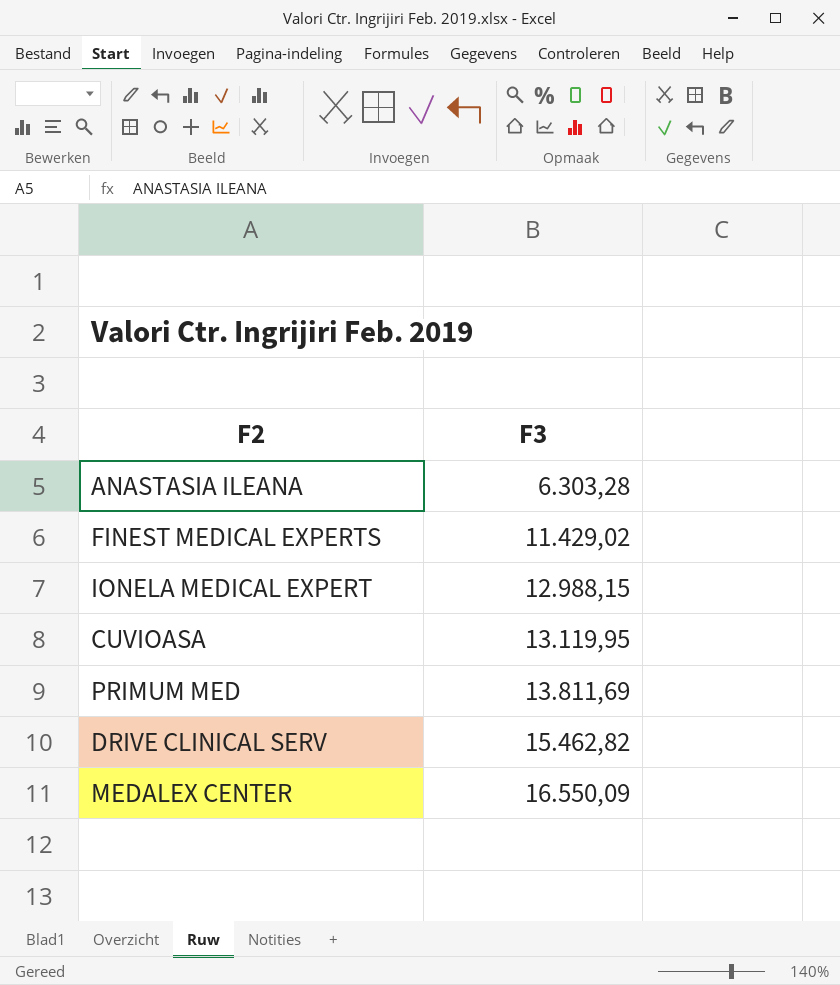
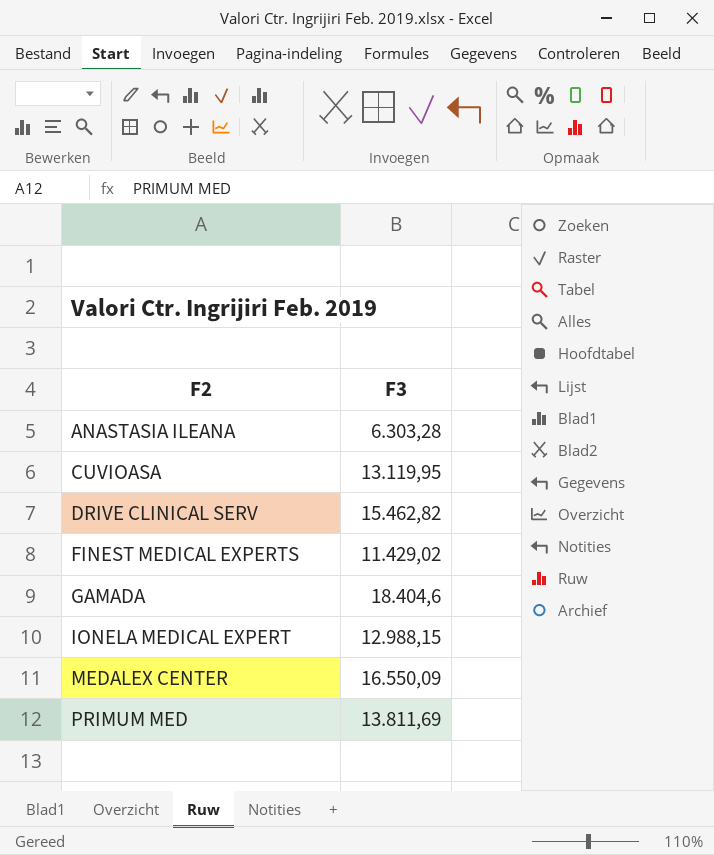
row order: F3 ascending -> F2 ascending
row GAMADA: none -> 18.404,6

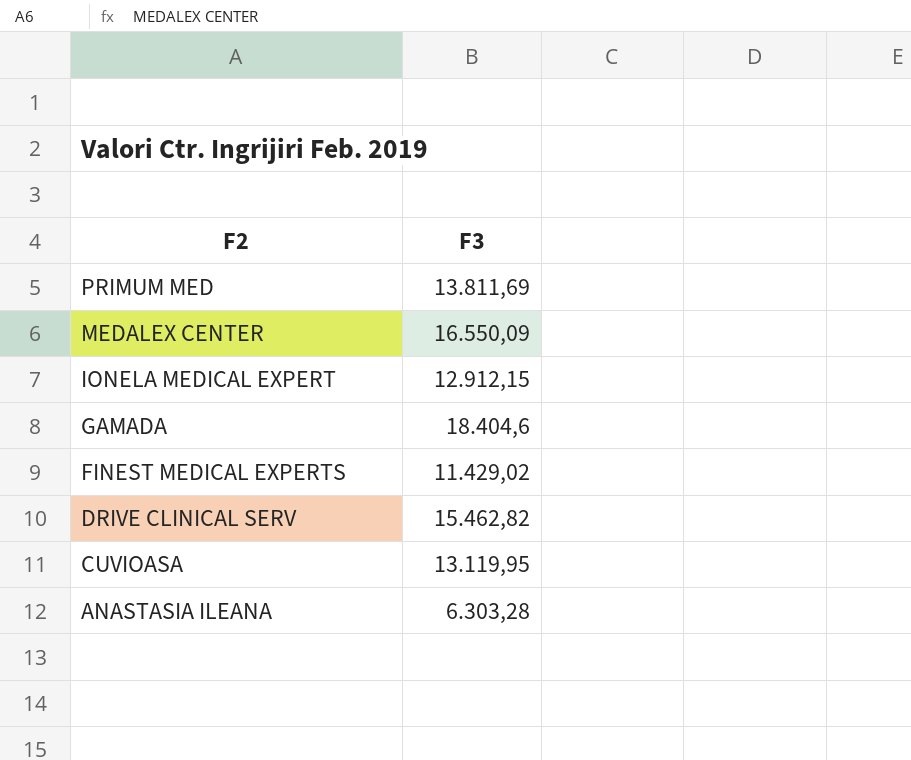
row order: F2 ascending -> F2 descending
IONELA MEDICAL EXPERT | F3: 12.988,15 -> 12.912,15

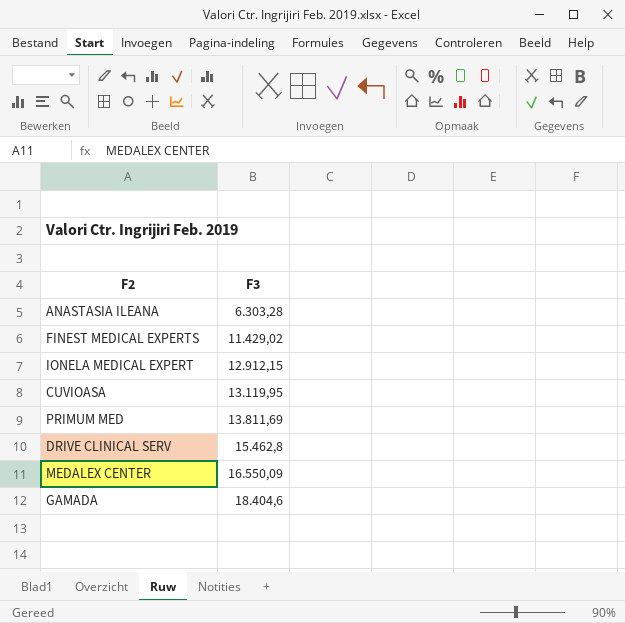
row order: F2 descending -> F3 ascending
DRIVE CLINICAL SERV | F3: 15.462,82 -> 15.462,8

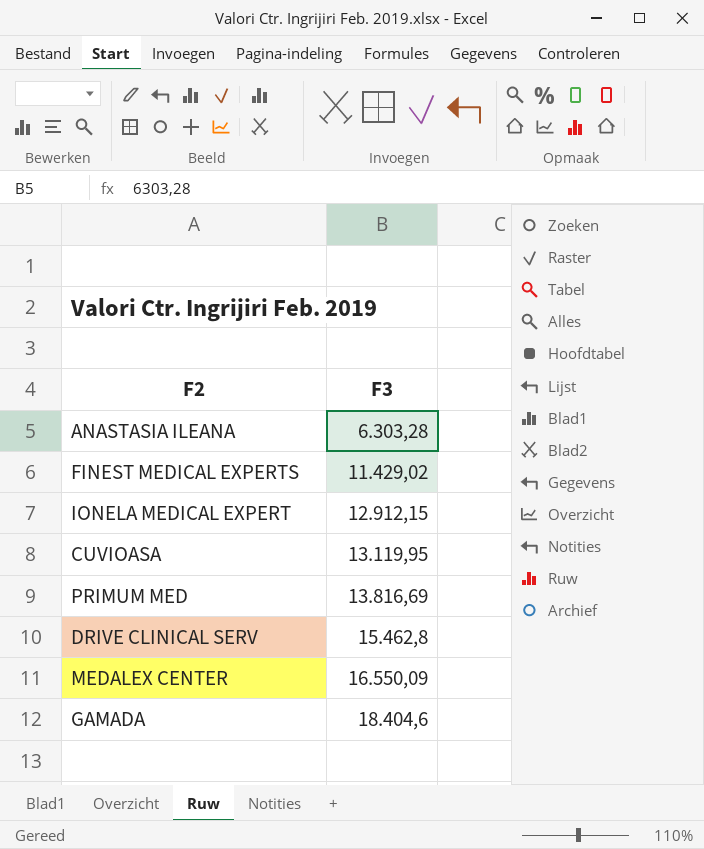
PRIMUM MED | F3: 13.811,69 -> 13.816,69

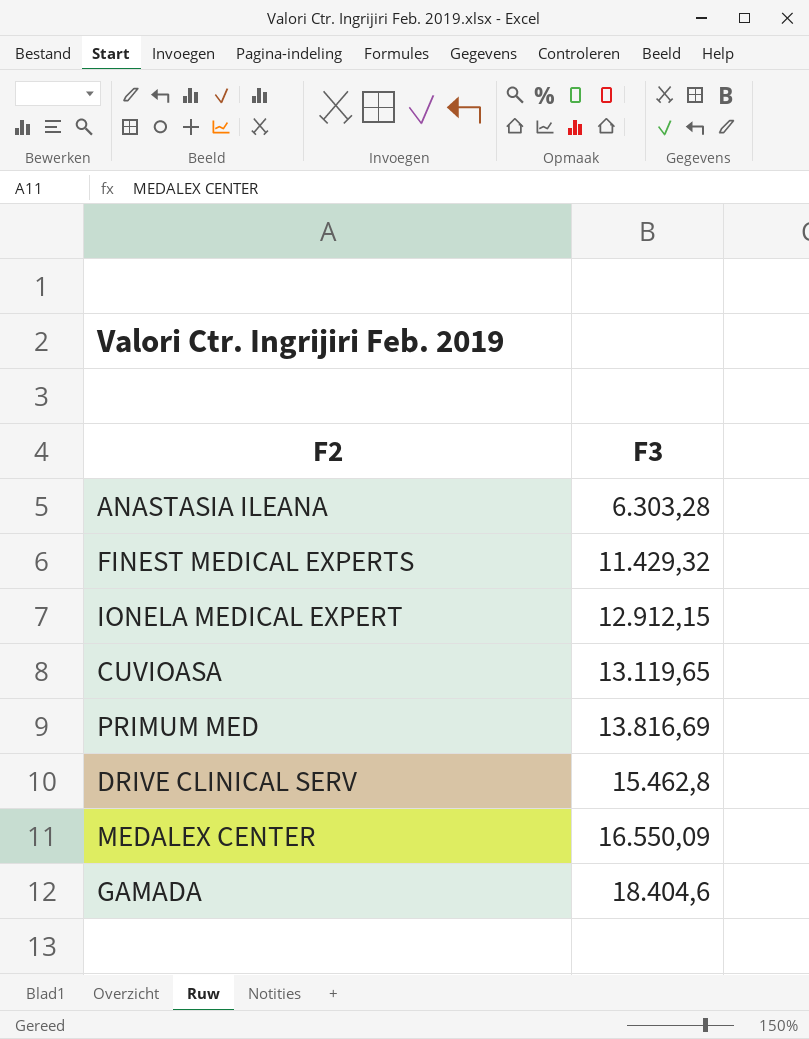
FINEST MEDICAL EXPERTS | F3: 11.429,02 -> 11.429,32
CUVIOASA | F3: 13.119,95 -> 13.119,65

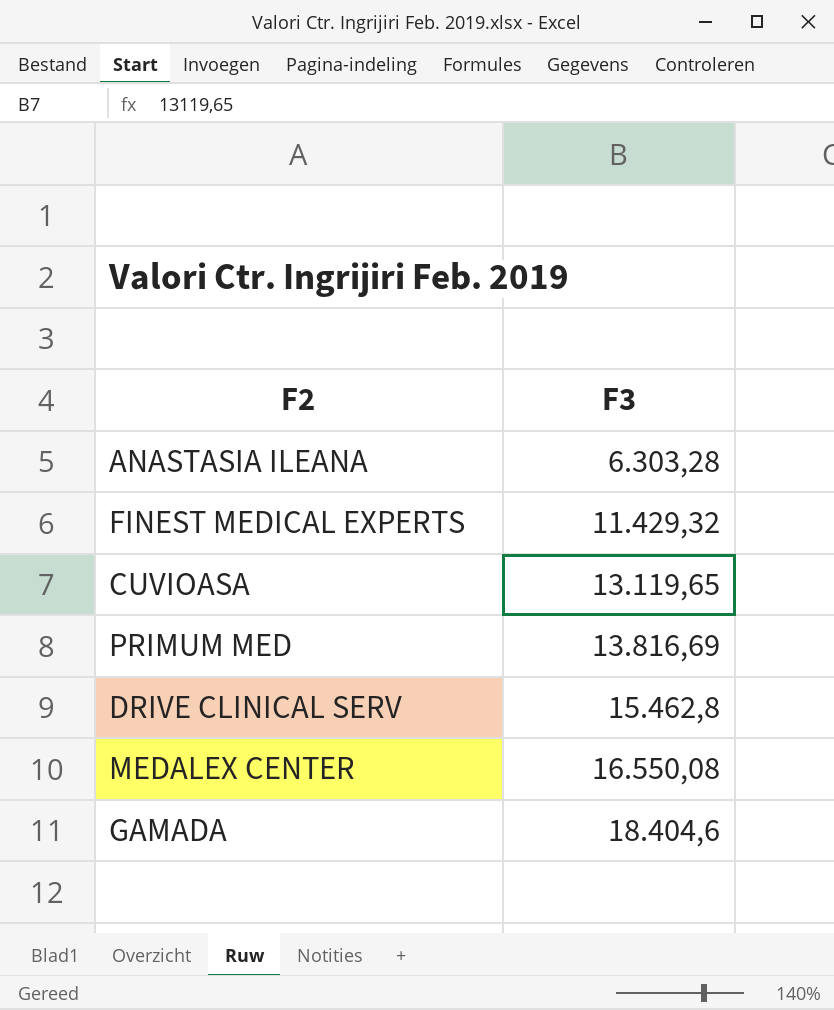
row IONELA MEDICAL EXPERT: 12.912,15 -> none
MEDALEX CENTER | F3: 16.550,09 -> 16.550,08

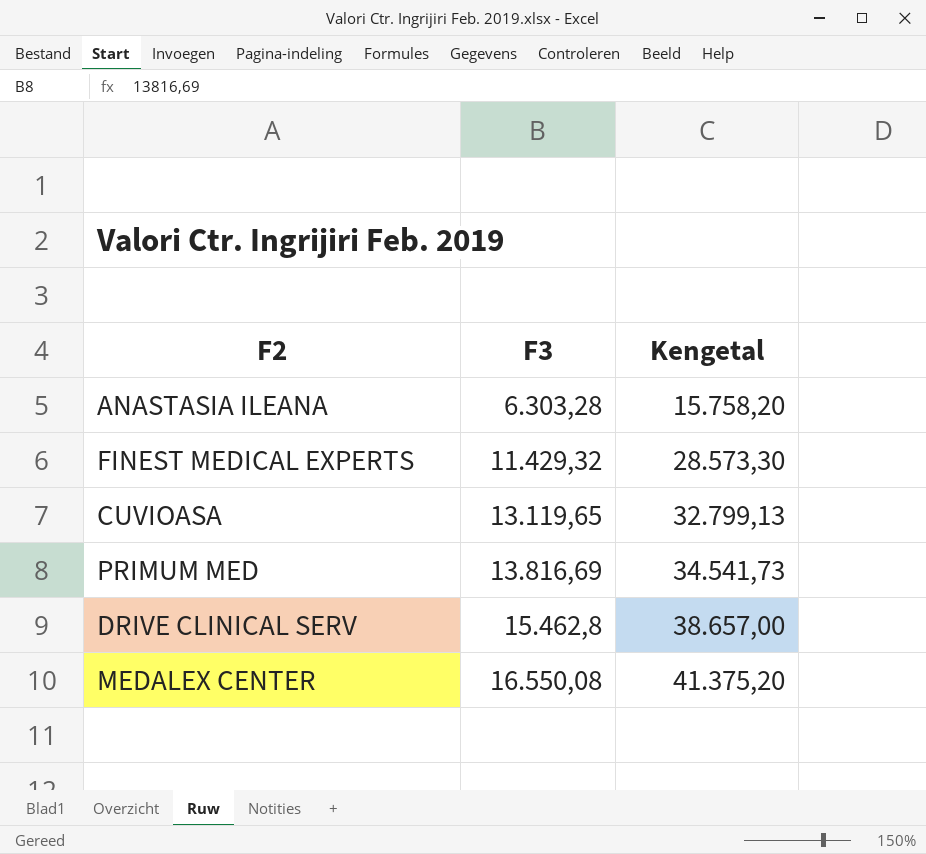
column Kengetal | formula: none -> [F3] * 2,5
row GAMADA: 18.404,6 -> none

